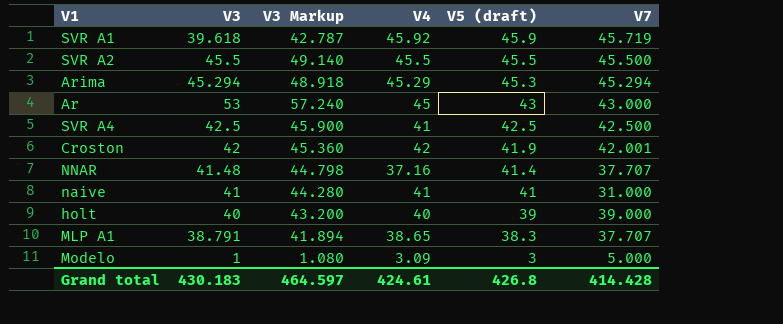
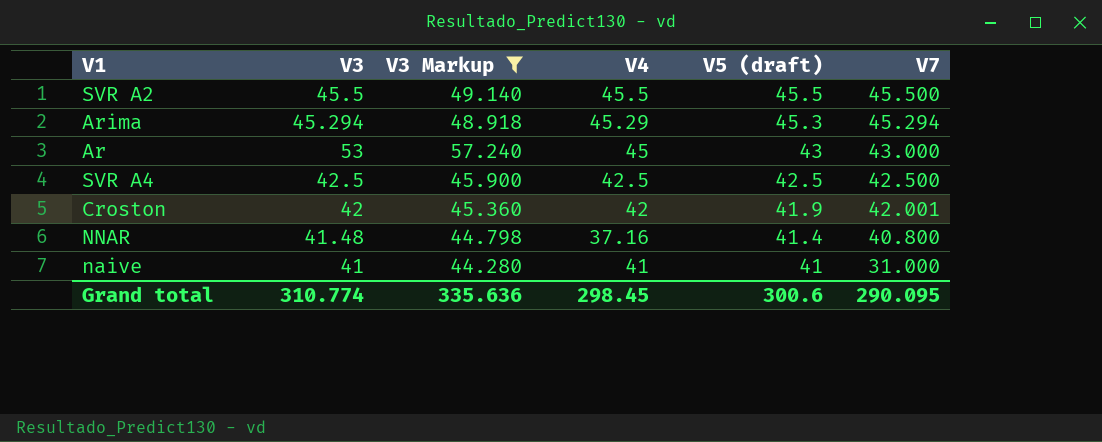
filter: none -> V3 Markup >= 44.280
SVR A4 | V4: 41 -> 42.5
NNAR | V7: 37.707 -> 40.800
Grand total | V3: 430.183 -> 310.774
Grand total | V3 Markup: 464.597 -> 335.636
Grand total | V4: 424.61 -> 298.45
Grand total | V5 (draft): 426.8 -> 300.6
Grand total | V7: 414.428 -> 290.095

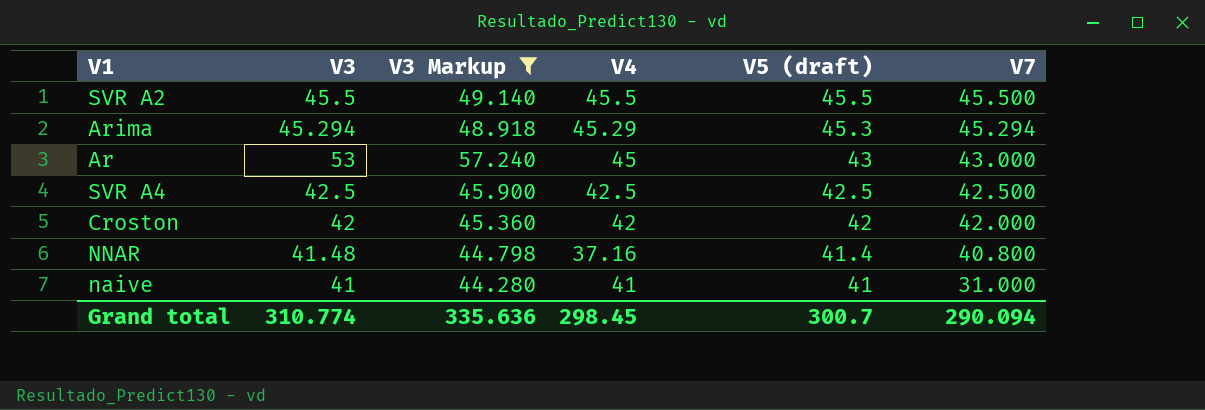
Croston | V5 (draft): 41.9 -> 42
Croston | V7: 42.001 -> 42.000
Grand total | V5 (draft): 300.6 -> 300.7
Grand total | V7: 290.095 -> 290.094

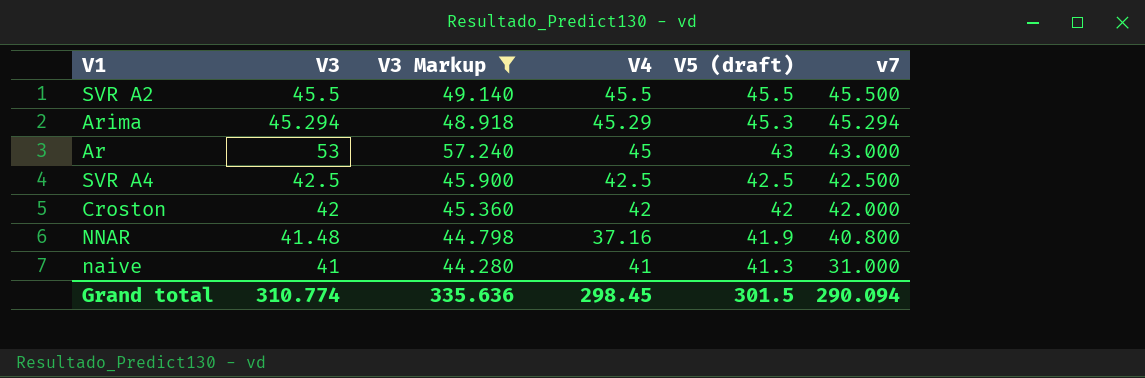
column name: V7 -> v7
NNAR | V5 (draft): 41.4 -> 41.9
naive | V5 (draft): 41 -> 41.3
Grand total | V5 (draft): 300.7 -> 301.5

